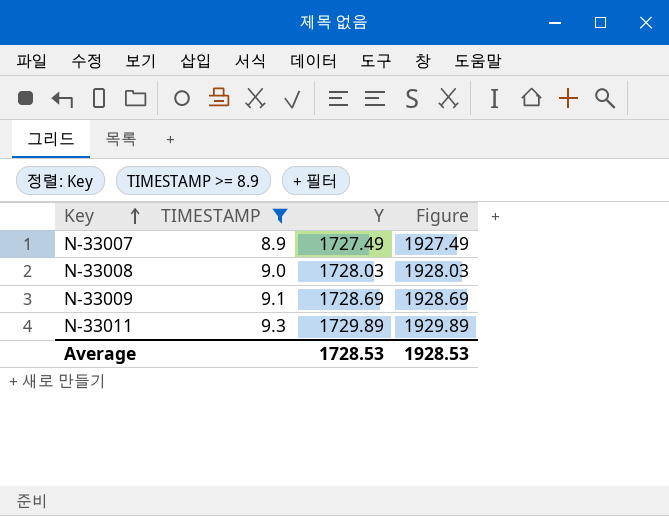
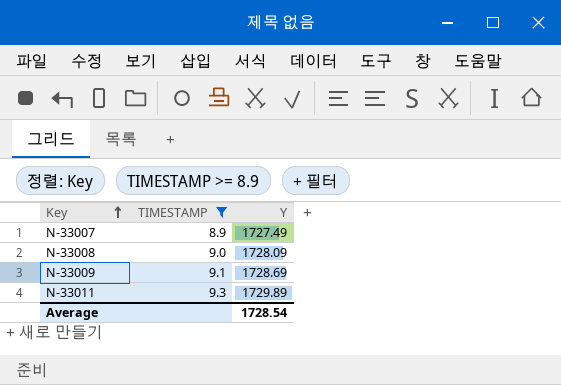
column Figure | formula: [Y] + 200 -> none
N-33008 | Y: 1728.03 -> 1728.09
Average | Y: 1728.53 -> 1728.54

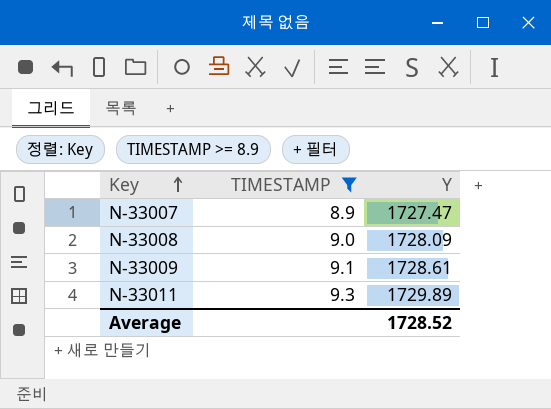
N-33007 | Y: 1727.49 -> 1727.47
N-33009 | Y: 1728.69 -> 1728.61
Average | Y: 1728.54 -> 1728.52

